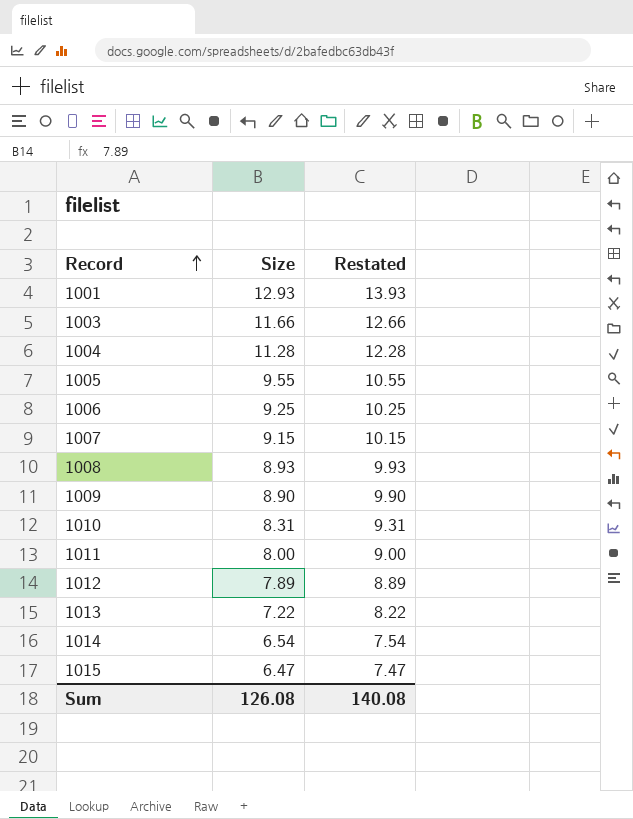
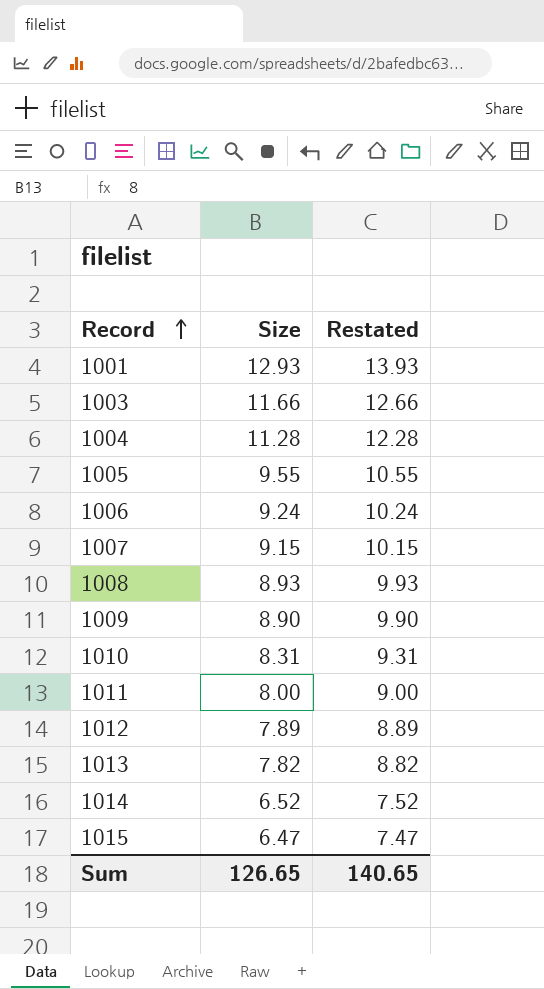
1006 | Size: 9.25 -> 9.24
1006 | Restated: 10.25 -> 10.24
1013 | Size: 7.22 -> 7.82
1013 | Restated: 8.22 -> 8.82
1014 | Size: 6.54 -> 6.52
1014 | Restated: 7.54 -> 7.52
Sum | Size: 126.08 -> 126.65
Sum | Restated: 140.08 -> 140.65

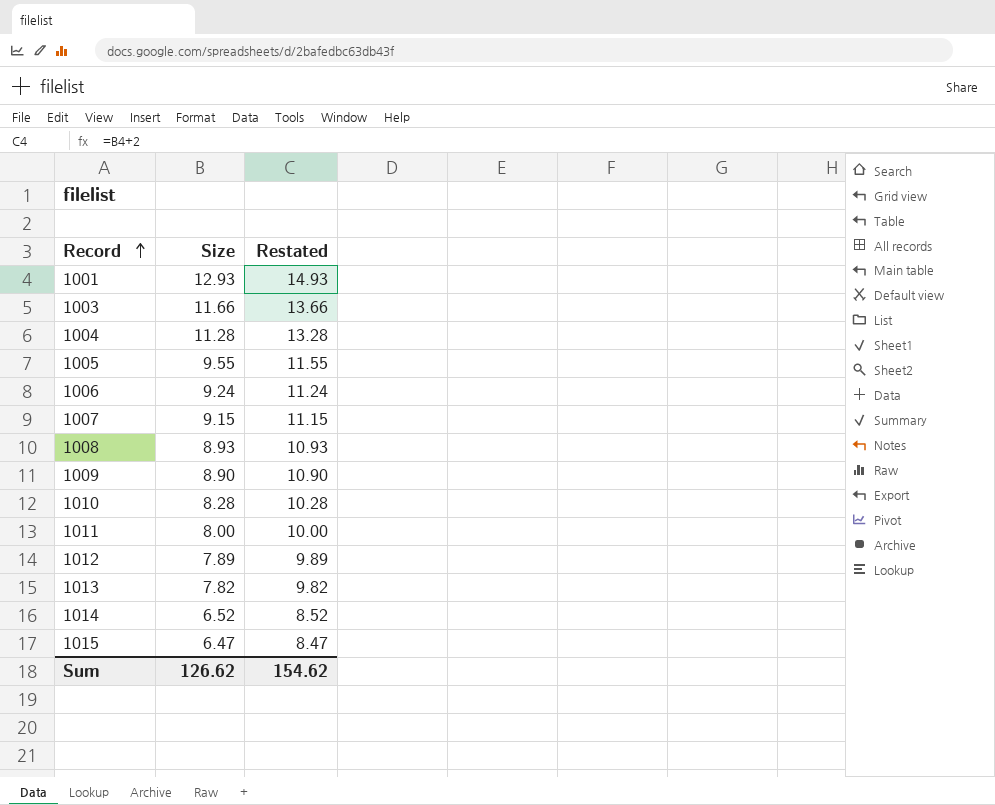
column Restated | formula: [Size] + 1 -> [Size] + 2
1010 | Size: 8.31 -> 8.28
Sum | Size: 126.65 -> 126.62
Sum | Restated: 140.65 -> 154.62

